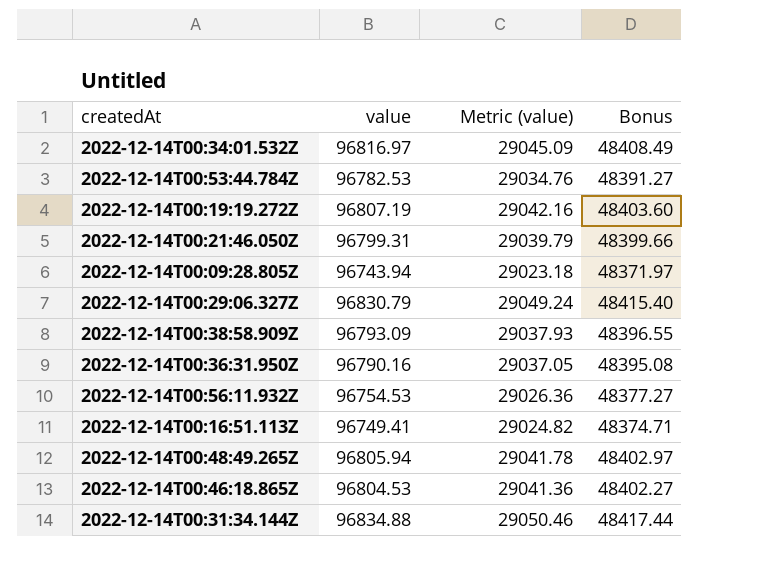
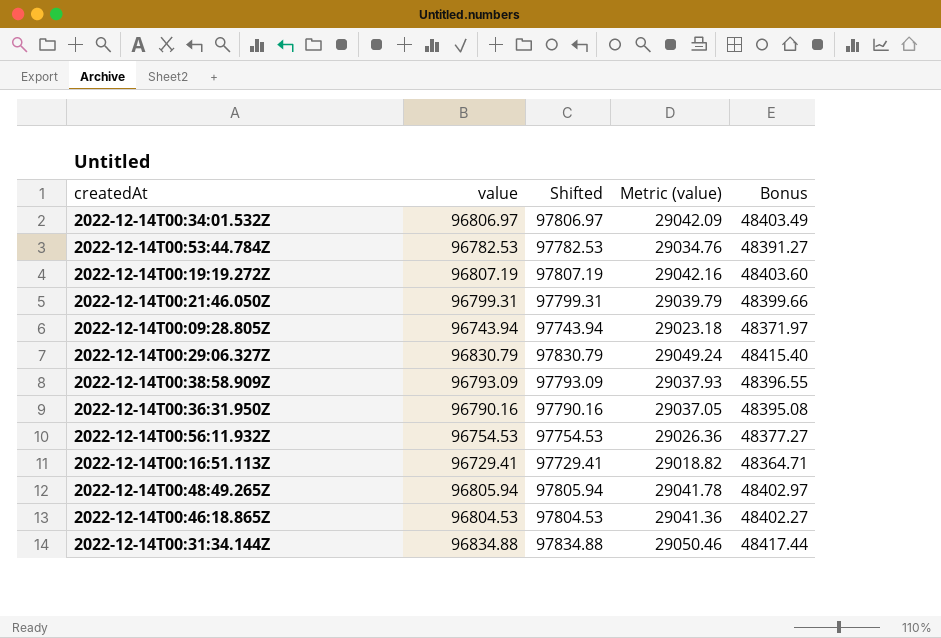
column Shifted | formula: none -> [value] + 1000
2022-12-14T00:34:01.532Z | value: 96816.97 -> 96806.97
2022-12-14T00:34:01.532Z | Metric (value): 29045.09 -> 29042.09
2022-12-14T00:34:01.532Z | Bonus: 48408.49 -> 48403.49
2022-12-14T00:16:51.113Z | value: 96749.41 -> 96729.41
2022-12-14T00:16:51.113Z | Metric (value): 29024.82 -> 29018.82
2022-12-14T00:16:51.113Z | Bonus: 48374.71 -> 48364.71

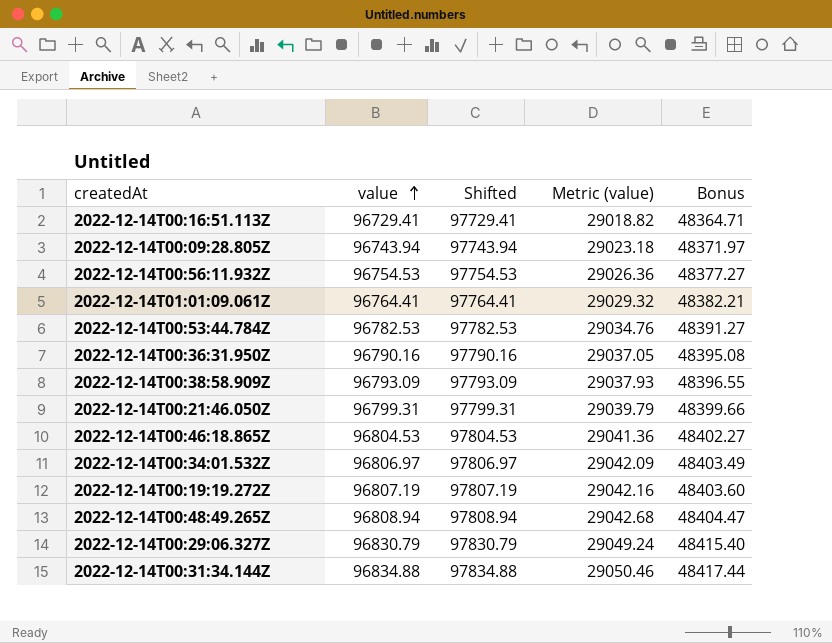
row order: none -> value ascending
row 2022-12-14T01:01:09.061Z: none -> 96764.41 | 97764.41 | 29029.32 | 48382.21
2022-12-14T00:48:49.265Z | value: 96805.94 -> 96808.94
2022-12-14T00:48:49.265Z | Shifted: 97805.94 -> 97808.94
2022-12-14T00:48:49.265Z | Metric (value): 29041.78 -> 29042.68
2022-12-14T00:48:49.265Z | Bonus: 48402.97 -> 48404.47

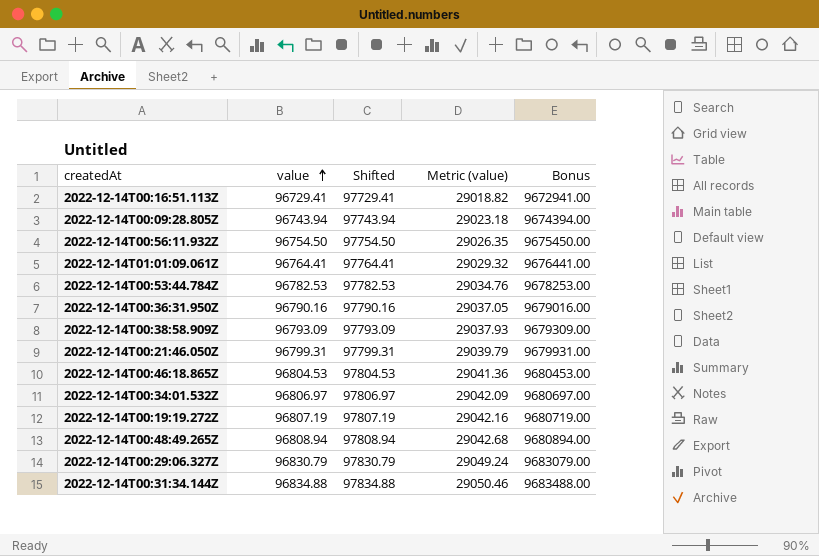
column Bonus | formula: [value] * 0.5 -> [value] * 100
2022-12-14T00:56:11.932Z | value: 96754.53 -> 96754.50
2022-12-14T00:56:11.932Z | Shifted: 97754.53 -> 97754.50
2022-12-14T00:56:11.932Z | Metric (value): 29026.36 -> 29026.35

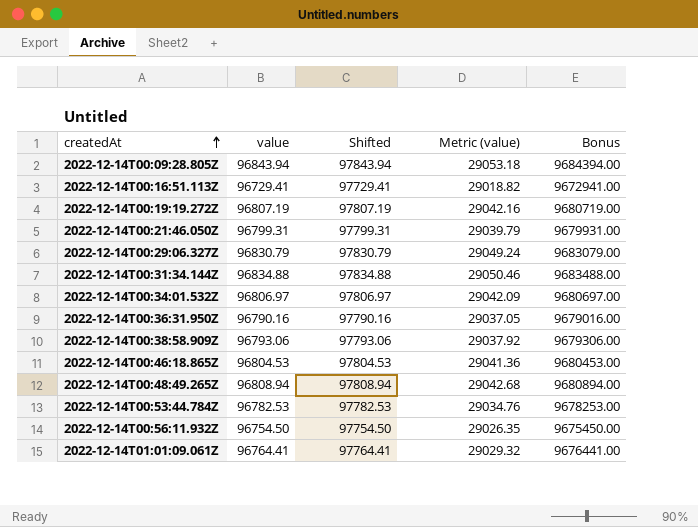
row order: value ascending -> createdAt ascending
2022-12-14T00:09:28.805Z | value: 96743.94 -> 96843.94
2022-12-14T00:09:28.805Z | Shifted: 97743.94 -> 97843.94
2022-12-14T00:09:28.805Z | Metric (value): 29023.18 -> 29053.18
2022-12-14T00:09:28.805Z | Bonus: 9674394.00 -> 9684394.00
2022-12-14T00:38:58.909Z | value: 96793.09 -> 96793.06
2022-12-14T00:38:58.909Z | Shifted: 97793.09 -> 97793.06
2022-12-14T00:38:58.909Z | Metric (value): 29037.93 -> 29037.92
2022-12-14T00:38:58.909Z | Bonus: 9679309.00 -> 9679306.00

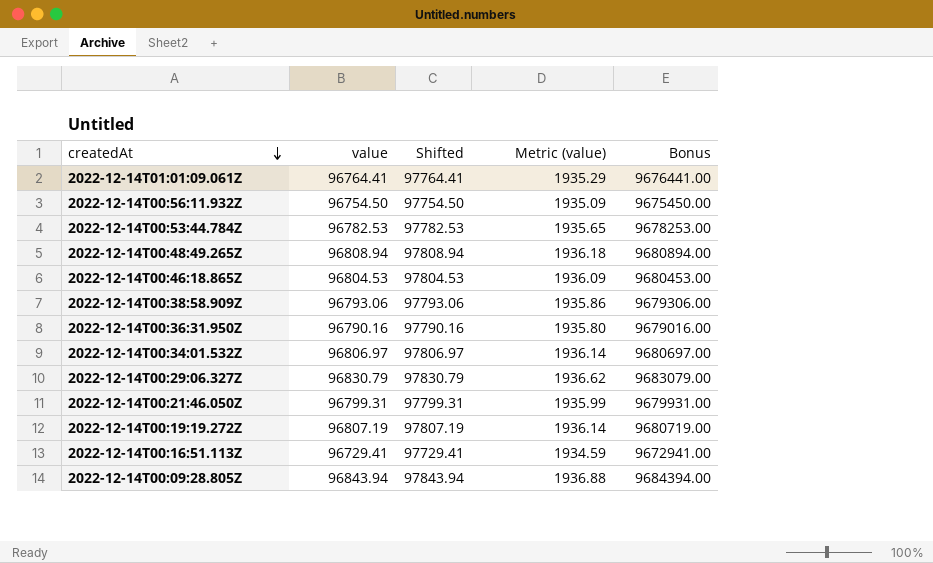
row order: createdAt ascending -> createdAt descending
column Metric (value) | formula: [value] * 0.3 -> [value] * 0.02
row 2022-12-14T00:31:34.144Z: 96834.88 | 97834.88 | 29050.46 | 9683488.00 -> none

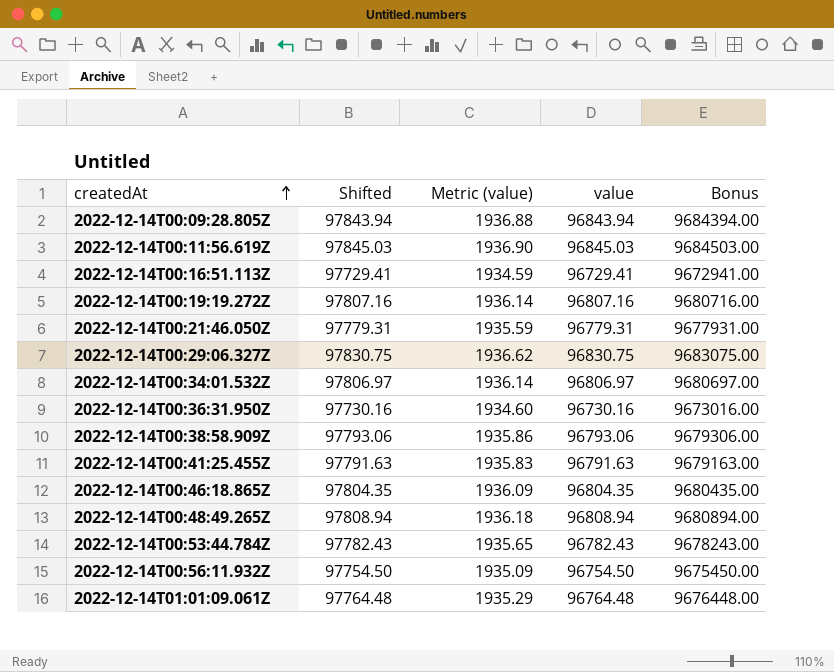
row order: createdAt descending -> createdAt ascending
column value | position: 2 -> 4
row 2022-12-14T00:11:56.619Z: none -> 97845.03 | 1936.90 | 96845.03 | 9684503.00
2022-12-14T00:19:19.272Z | Shifted: 97807.19 -> 97807.16
2022-12-14T00:19:19.272Z | value: 96807.19 -> 96807.16
2022-12-14T00:19:19.272Z | Bonus: 9680719.00 -> 9680716.00
2022-12-14T00:21:46.050Z | Shifted: 97799.31 -> 97779.31
2022-12-14T00:21:46.050Z | Metric (value): 1935.99 -> 1935.59
2022-12-14T00:21:46.050Z | value: 96799.31 -> 96779.31
2022-12-14T00:21:46.050Z | Bonus: 9679931.00 -> 9677931.00
2022-12-14T00:29:06.327Z | Shifted: 97830.79 -> 97830.75
2022-12-14T00:29:06.327Z | value: 96830.79 -> 96830.75
2022-12-14T00:29:06.327Z | Bonus: 9683079.00 -> 9683075.00
2022-12-14T00:36:31.950Z | Shifted: 97790.16 -> 97730.16
2022-12-14T00:36:31.950Z | Metric (value): 1935.80 -> 1934.60
2022-12-14T00:36:31.950Z | value: 96790.16 -> 96730.16
2022-12-14T00:36:31.950Z | Bonus: 9679016.00 -> 9673016.00
row 2022-12-14T00:41:25.455Z: none -> 97791.63 | 1935.83 | 96791.63 | 9679163.00
2022-12-14T00:46:18.865Z | Shifted: 97804.53 -> 97804.35
2022-12-14T00:46:18.865Z | value: 96804.53 -> 96804.35
2022-12-14T00:46:18.865Z | Bonus: 9680453.00 -> 9680435.00
2022-12-14T00:53:44.784Z | Shifted: 97782.53 -> 97782.43
2022-12-14T00:53:44.784Z | value: 96782.53 -> 96782.43
2022-12-14T00:53:44.784Z | Bonus: 9678253.00 -> 9678243.00
2022-12-14T01:01:09.061Z | Shifted: 97764.41 -> 97764.48
2022-12-14T01:01:09.061Z | value: 96764.41 -> 96764.48
2022-12-14T01:01:09.061Z | Bonus: 9676441.00 -> 9676448.00

